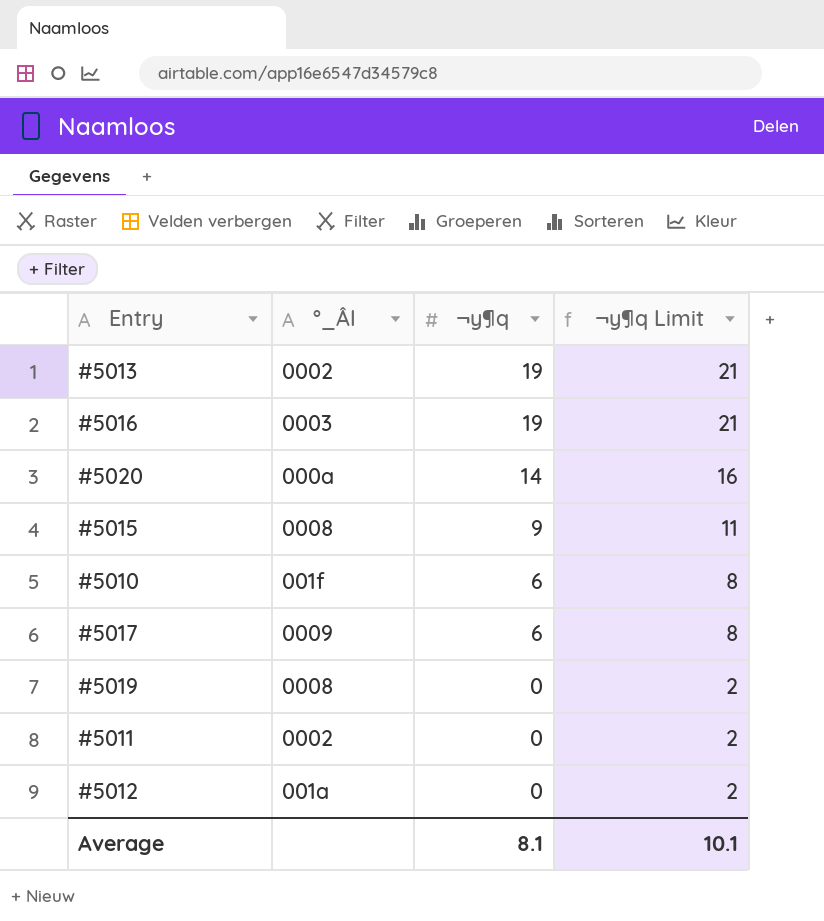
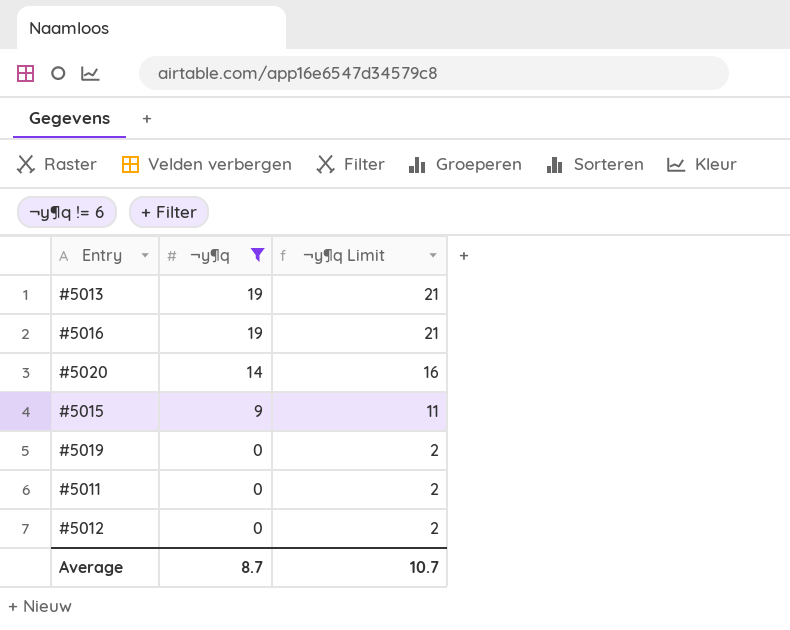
filter: none -> ¬y¶q != 6
column °_ÂI | position: 2 -> none
Average | ¬y¶q: 8.1 -> 8.7
Average | ¬y¶q Limit: 10.1 -> 10.7

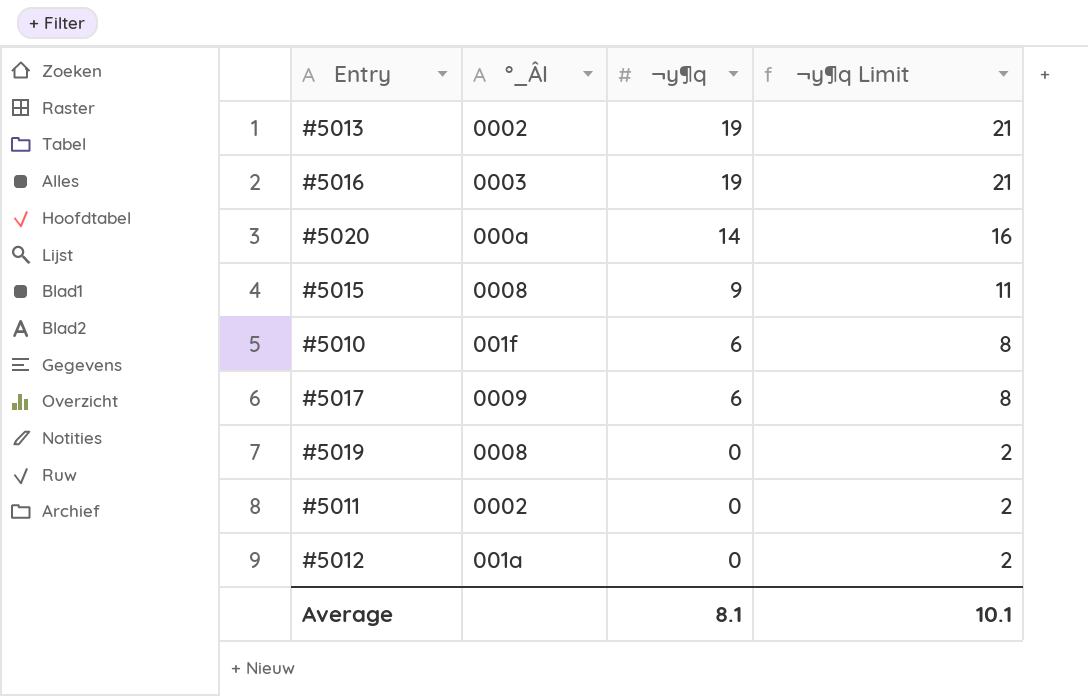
filter: ¬y¶q != 6 -> none
column °_ÂI | position: none -> 2
Average | ¬y¶q: 8.7 -> 8.1
Average | ¬y¶q Limit: 10.7 -> 10.1

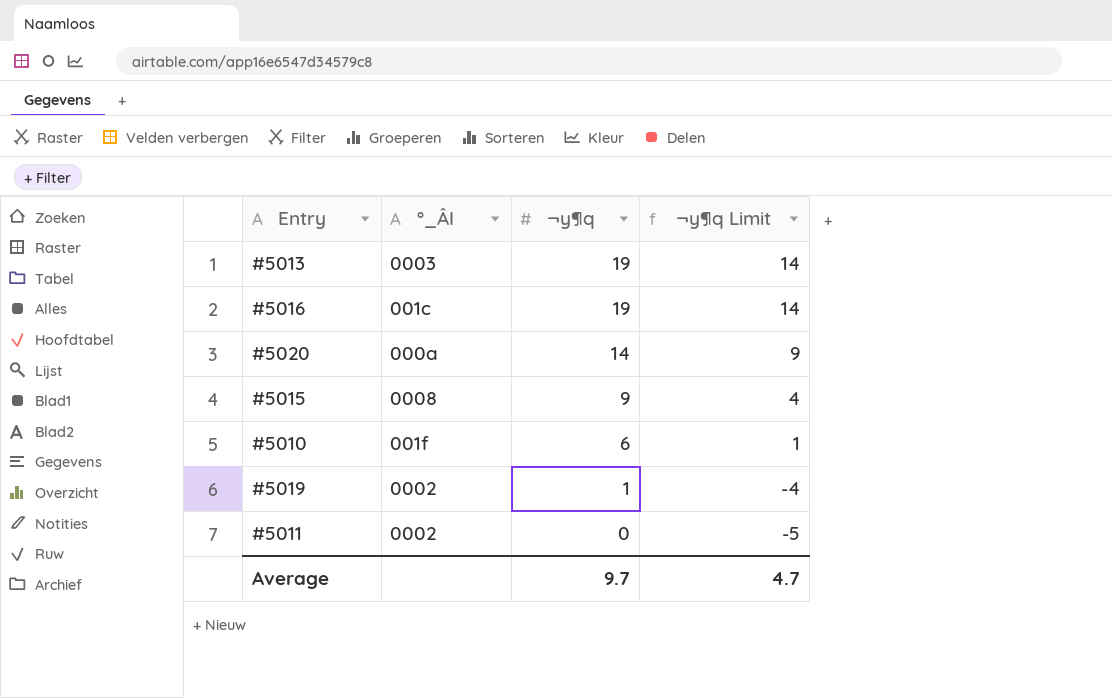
column ¬y¶q Limit | formula: [¬y¶q] + 2 -> [¬y¶q] - 5
row #5017: 0009 | 6 | 8 -> none
row #5012: 001a | 0 | 2 -> none
#5013 | °_ÂI: 0002 -> 0003
#5016 | °_ÂI: 0003 -> 001c
#5019 | °_ÂI: 0008 -> 0002
#5019 | ¬y¶q: 0 -> 1
Average | ¬y¶q: 8.1 -> 9.7
Average | ¬y¶q Limit: 10.1 -> 4.7

